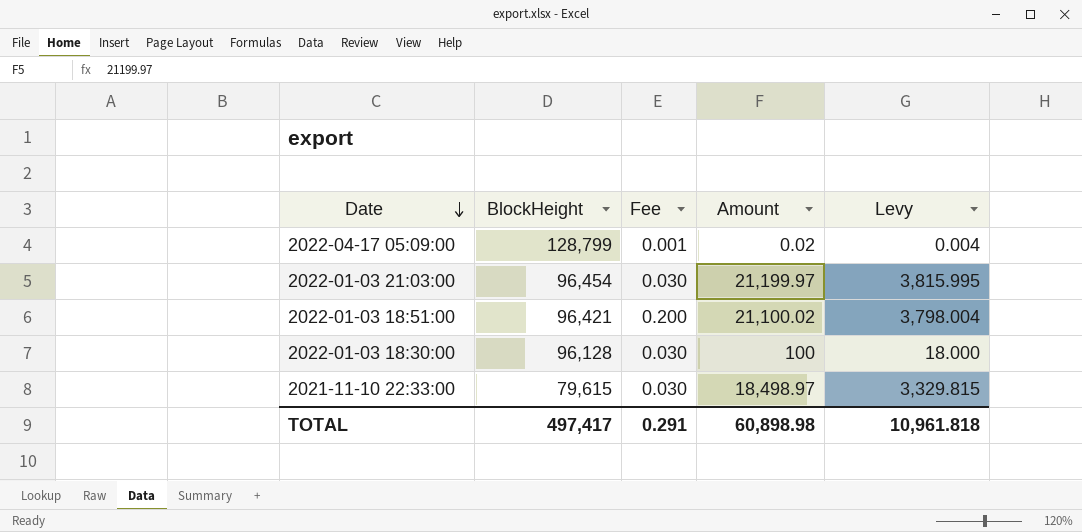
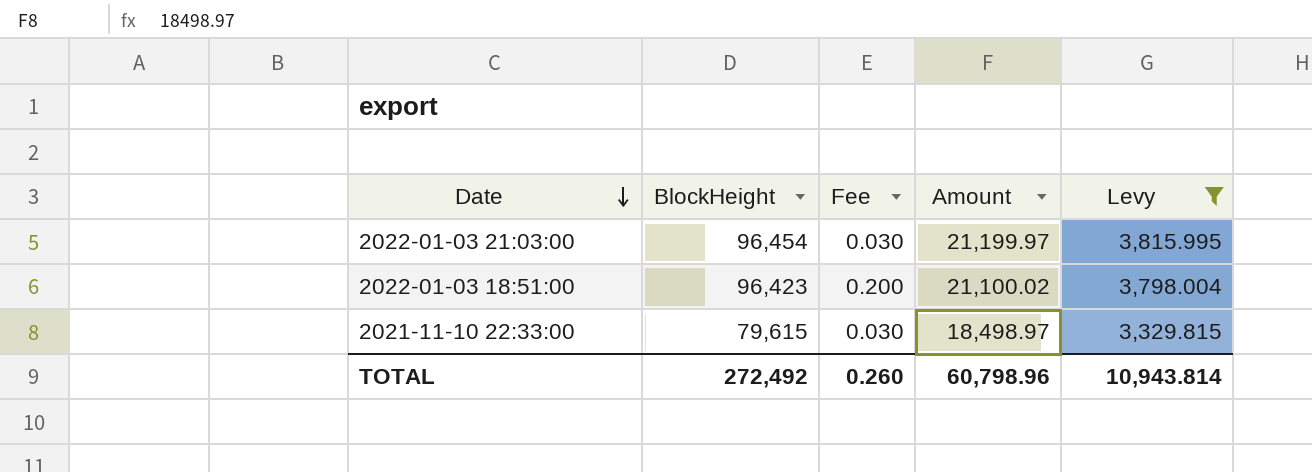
filter: none -> Levy >= 3,329.815
2022-01-03 18:51:00 | BlockHeight: 96,421 -> 96,423
TOTAL | BlockHeight: 497,417 -> 272,492
TOTAL | Fee: 0.291 -> 0.260
TOTAL | Amount: 60,898.98 -> 60,798.96
TOTAL | Levy: 10,961.818 -> 10,943.814

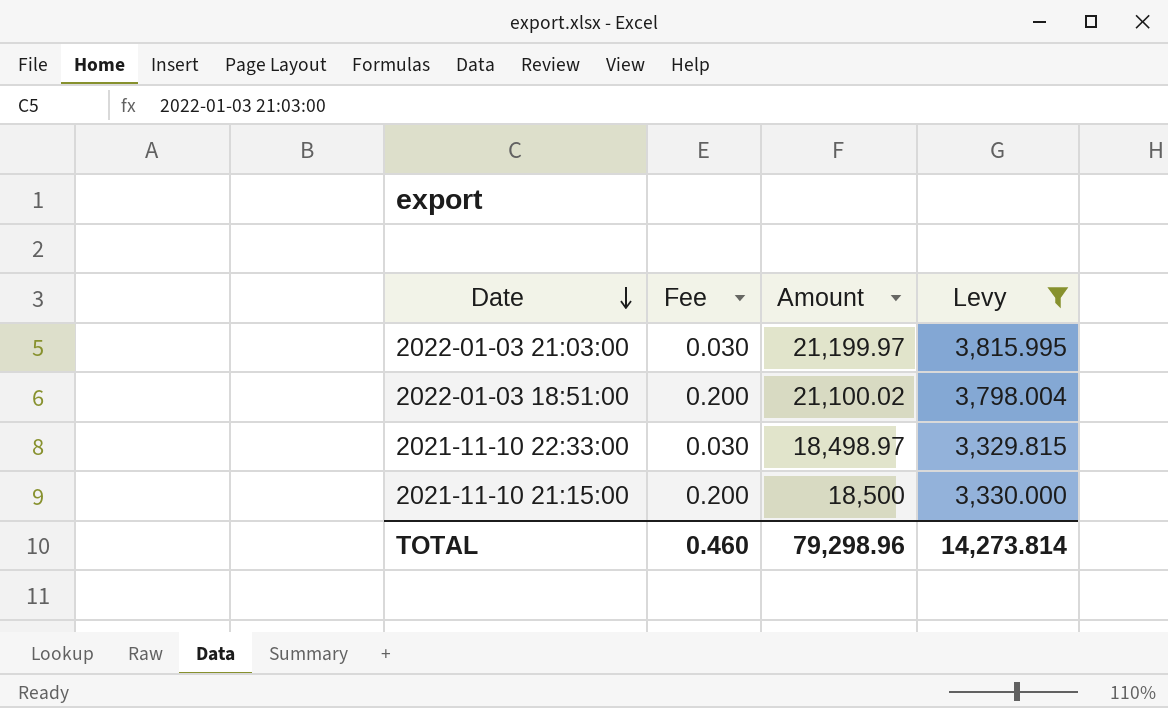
column BlockHeight | position: 2 -> none
row 2021-11-10 21:15:00: none -> 0.200 | 18,500 | 3,330.000
TOTAL | Fee: 0.260 -> 0.460
TOTAL | Amount: 60,798.96 -> 79,298.96
TOTAL | Levy: 10,943.814 -> 14,273.814

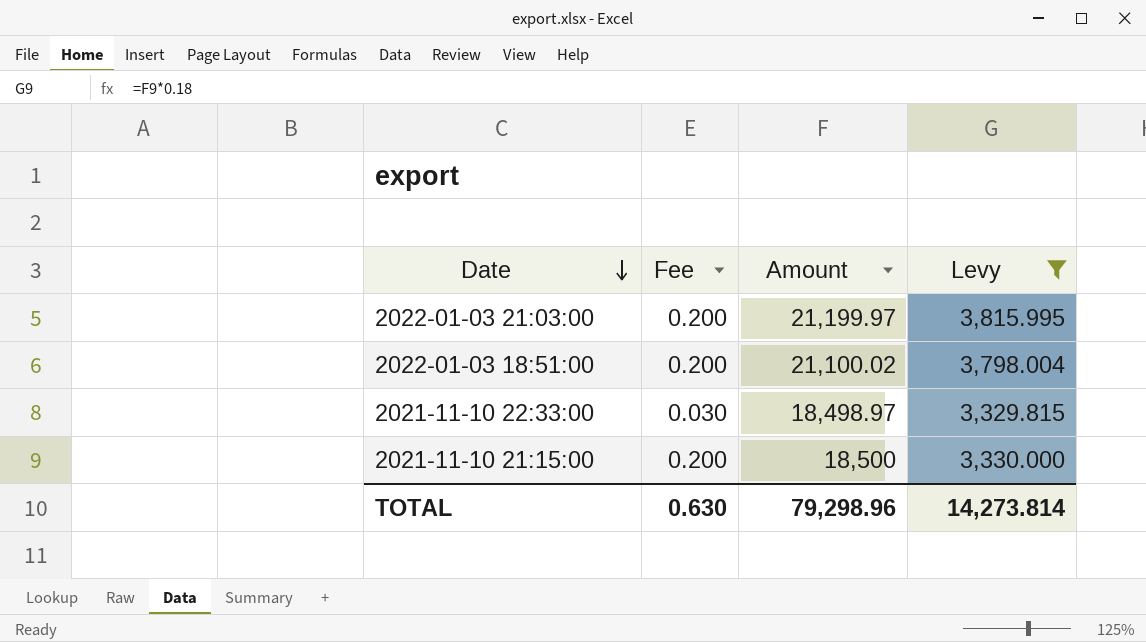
2022-01-03 21:03:00 | Fee: 0.030 -> 0.200
TOTAL | Fee: 0.460 -> 0.630

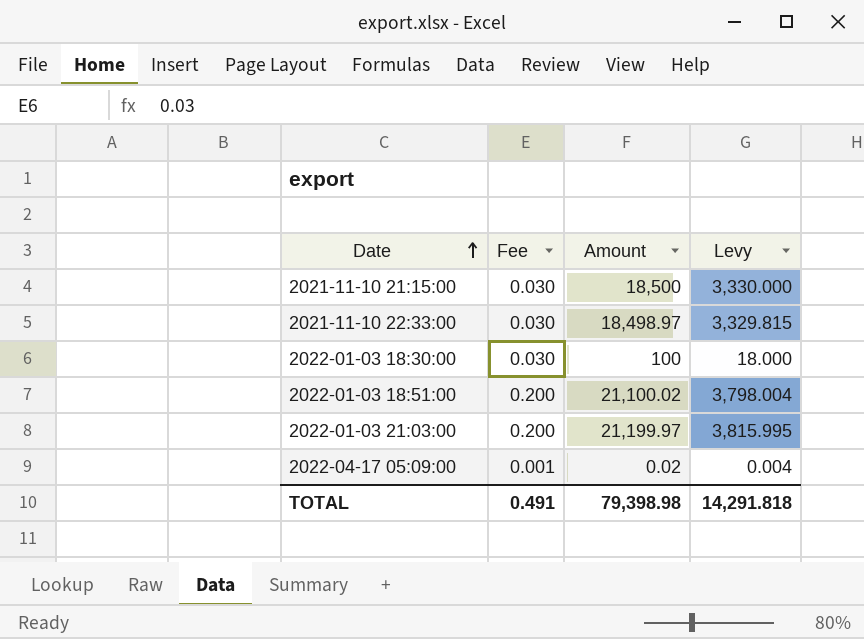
filter: Levy >= 3,329.815 -> none
row order: Date descending -> Date ascending
2021-11-10 21:15:00 | Fee: 0.200 -> 0.030
TOTAL | Fee: 0.630 -> 0.491
TOTAL | Amount: 79,298.96 -> 79,398.98
TOTAL | Levy: 14,273.814 -> 14,291.818

